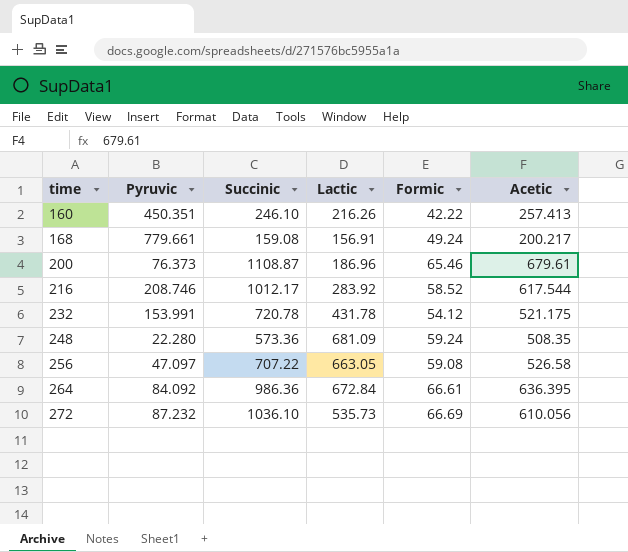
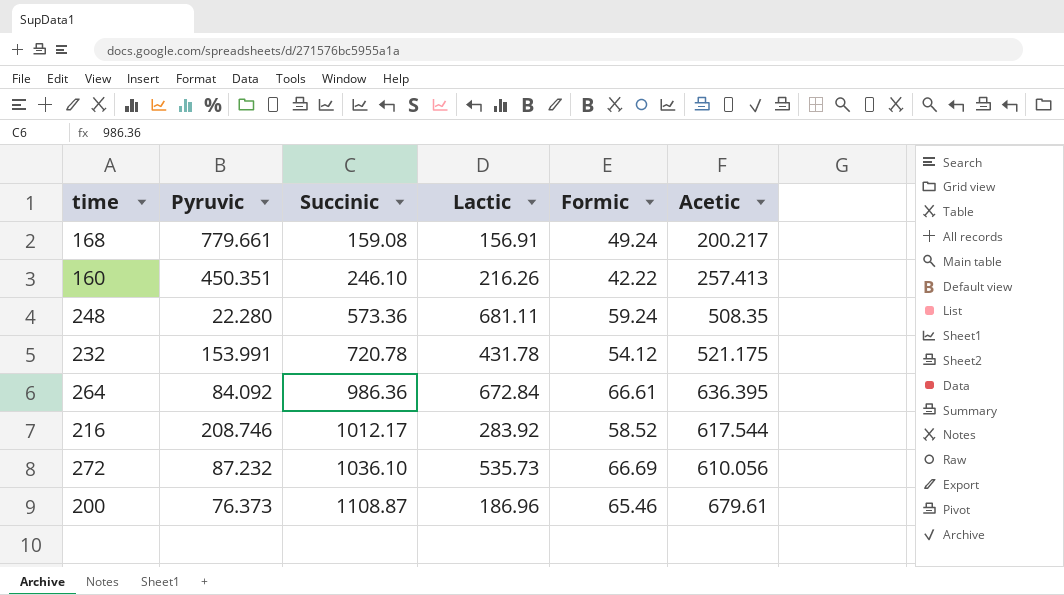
row order: time ascending -> Succinic ascending
row 256: 47.097 | 707.22 | 663.05 | 59.08 | 526.58 -> none
248 | Lactic: 681.09 -> 681.11

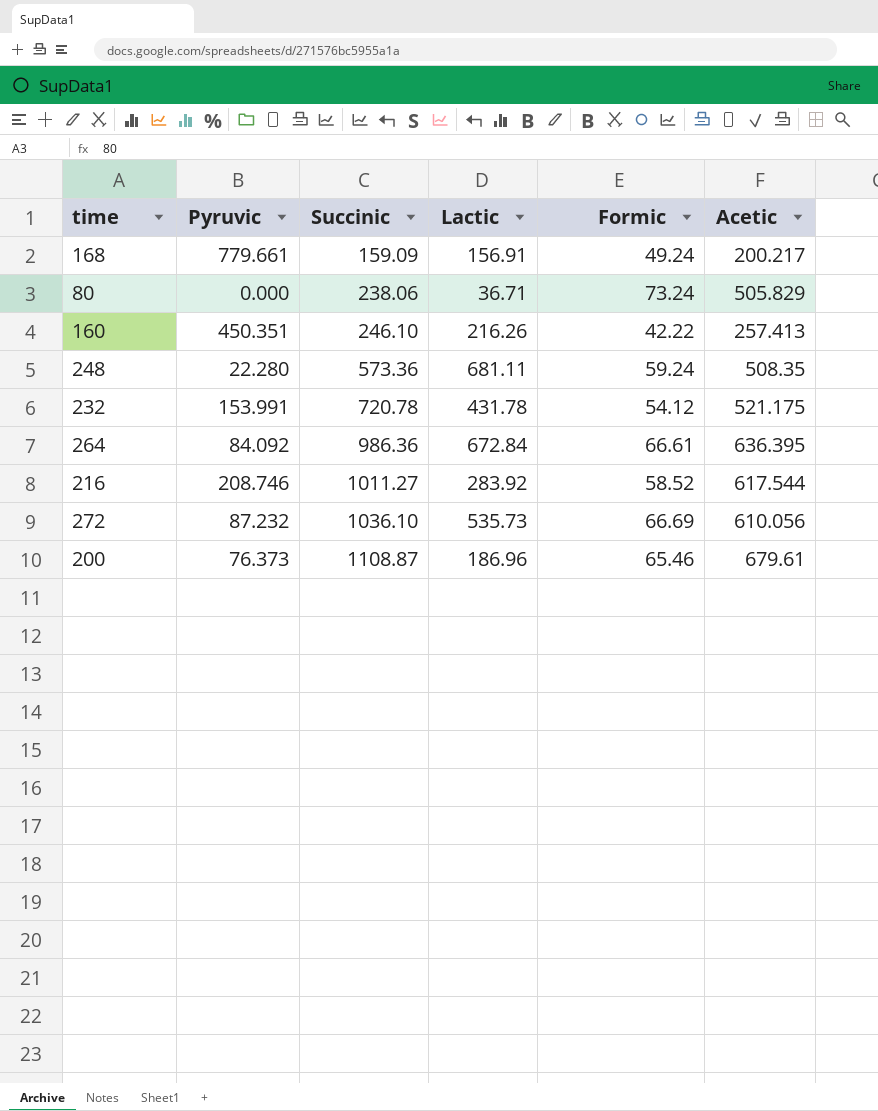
168 | Succinic: 159.08 -> 159.09
row 80: none -> 0.000 | 238.06 | 36.71 | 73.24 | 505.829
216 | Succinic: 1012.17 -> 1011.27

